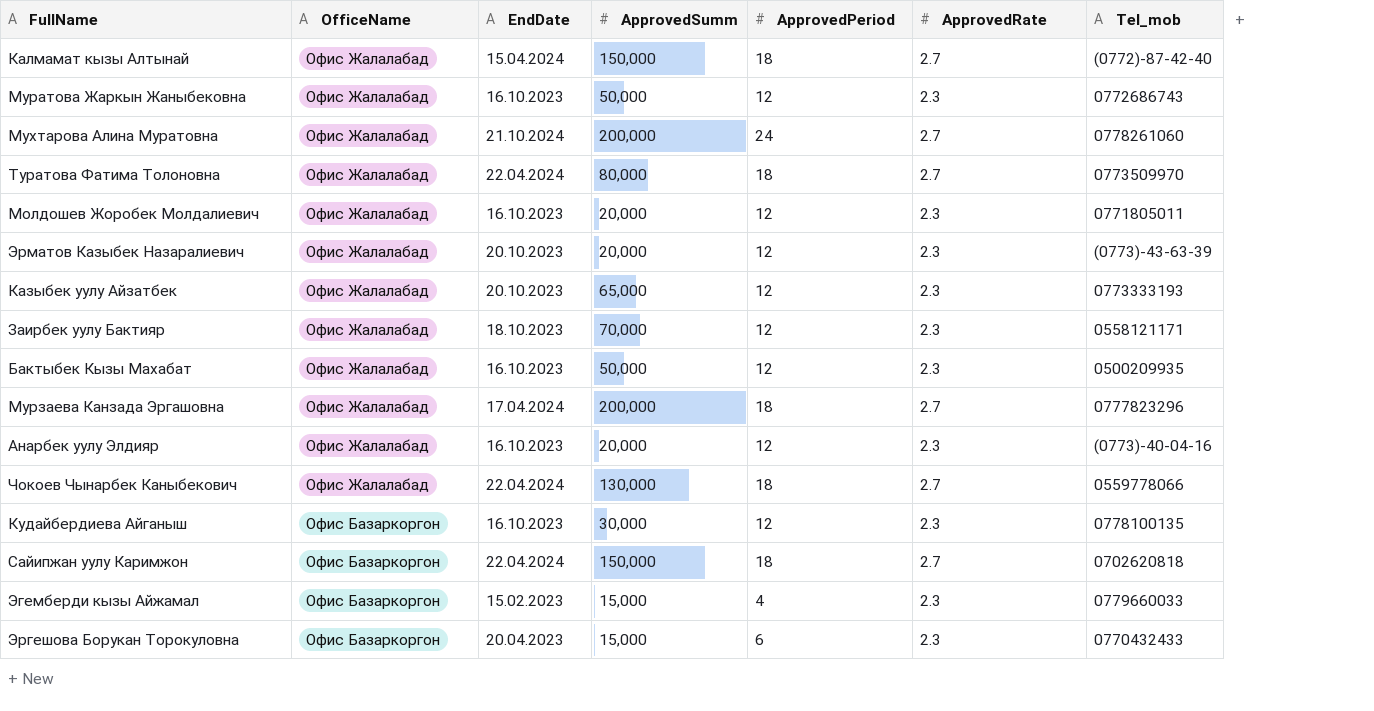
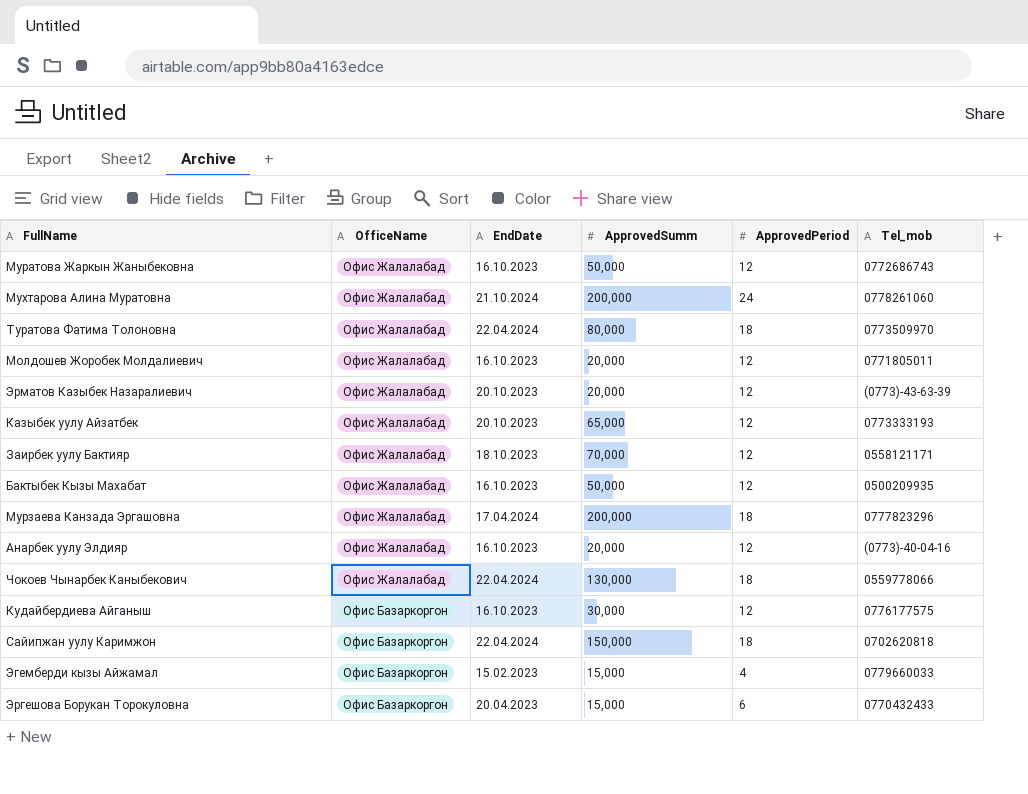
column ApprovedRate | position: 6 -> none
row Калмамат кызы Алтынай: Офис Жалалабад | 15.04.2024 | 150,000 | 18 | 2.7 | (0772)-87-42-40 -> none
Кудайбердиева Айганыш | Tel_mob: 0778100135 -> 0776177575

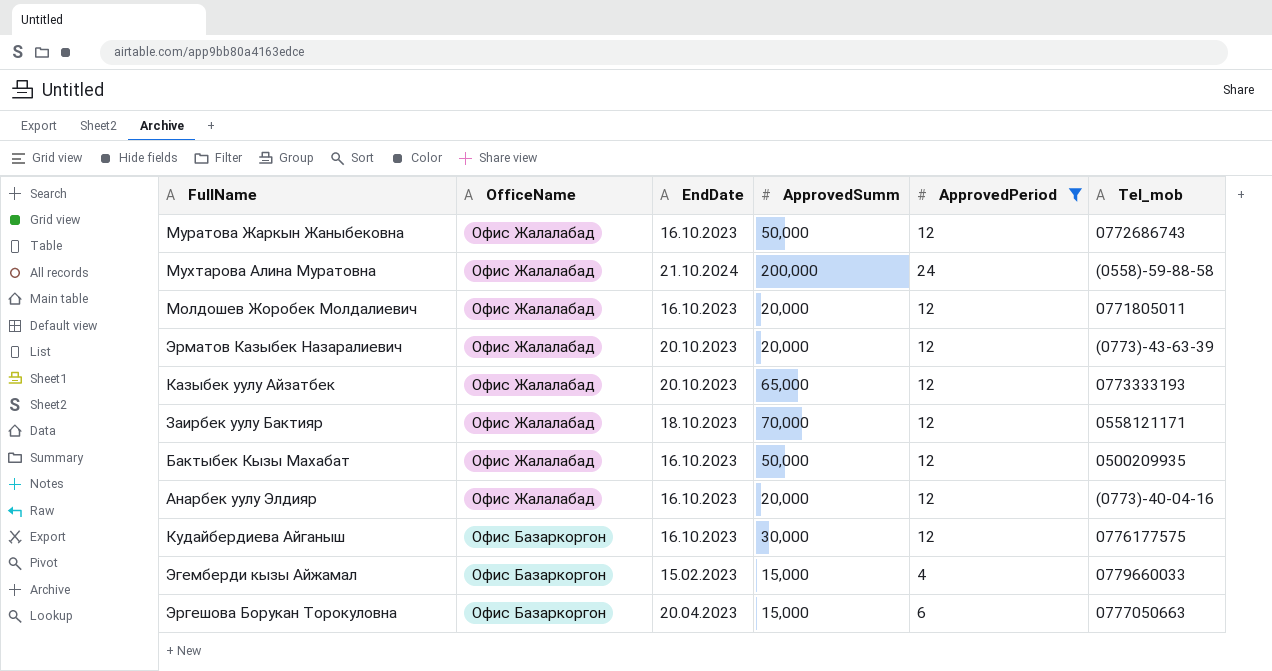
filter: none -> ApprovedPeriod != 18
Мухтарова Алина Муратовна | Tel_mob: 0778261060 -> (0558)-59-88-58
Эргешова Борукан Торокуловна | Tel_mob: 0770432433 -> 0777050663

